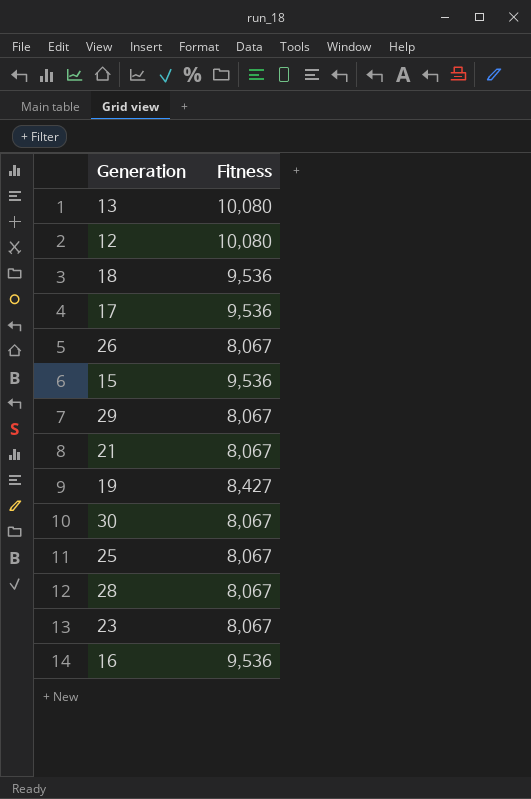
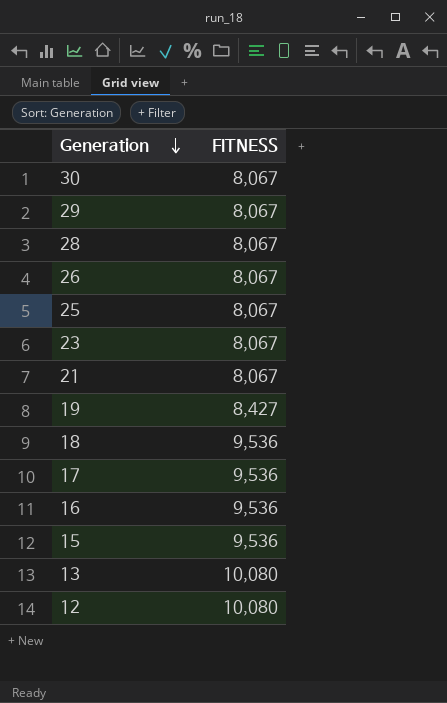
row order: none -> Generation descending
column name: Fitness -> FITNESS

